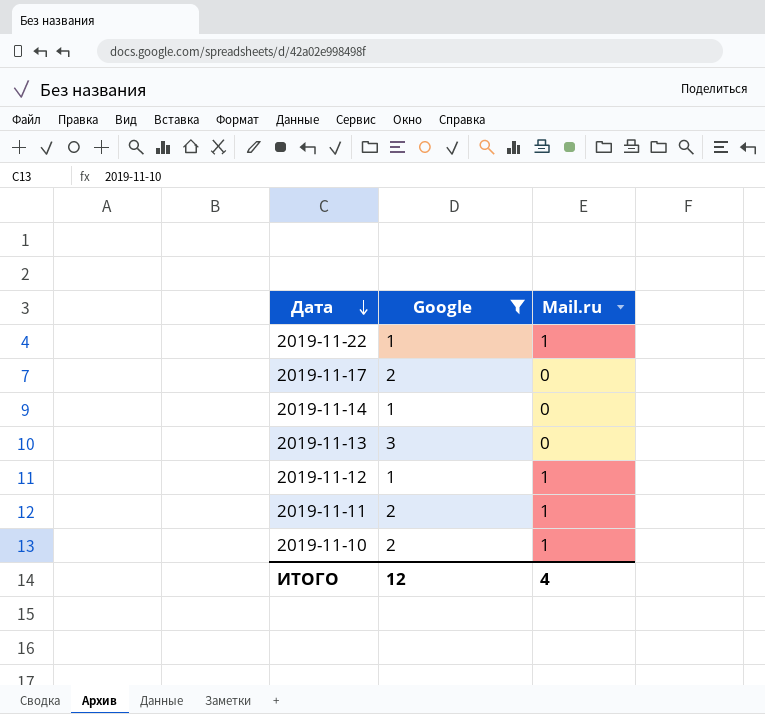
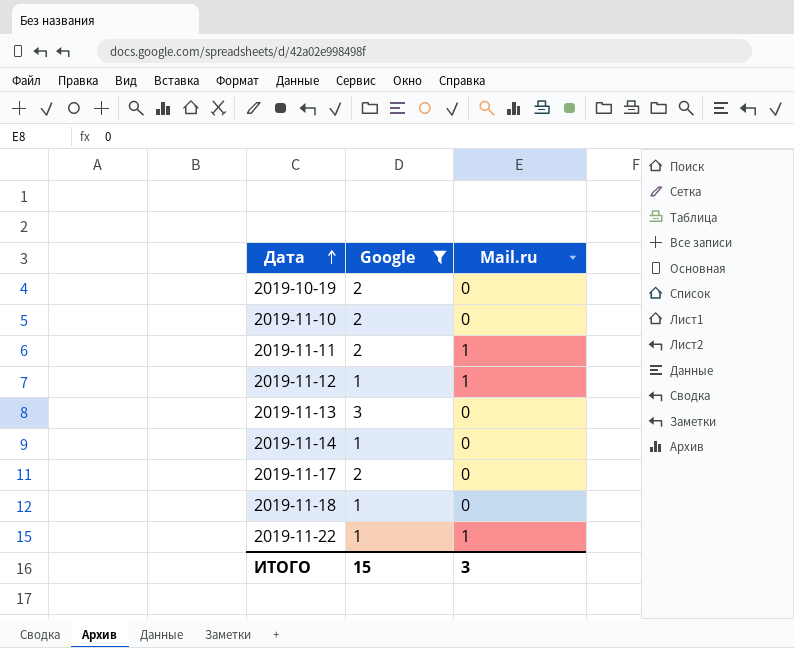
row order: Дата descending -> Дата ascending
row 2019-10-19: none -> 2 | 0
2019-11-10 | Mail.ru: 1 -> 0
row 2019-11-18: none -> 1 | 0
ИТОГО | Google: 12 -> 15
ИТОГО | Mail.ru: 4 -> 3

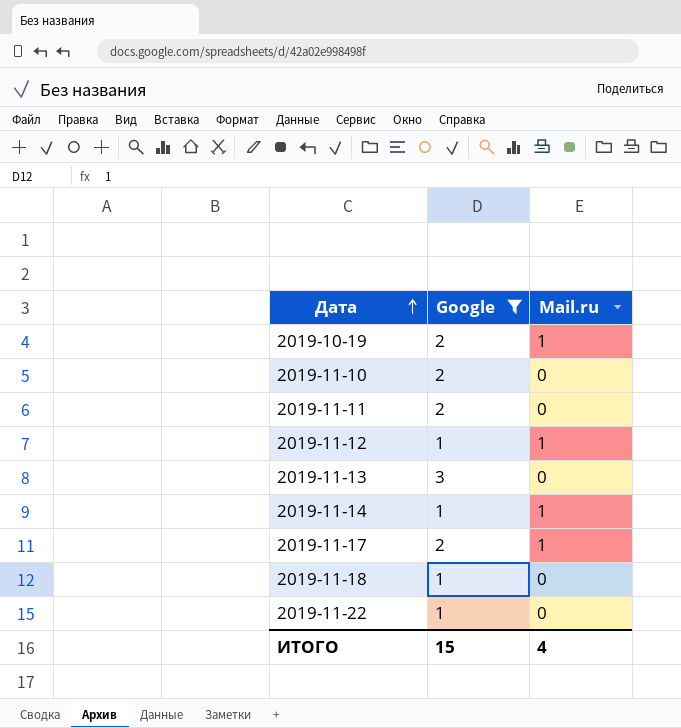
2019-10-19 | Mail.ru: 0 -> 1
2019-11-11 | Mail.ru: 1 -> 0
2019-11-14 | Mail.ru: 0 -> 1
2019-11-17 | Mail.ru: 0 -> 1
2019-11-22 | Mail.ru: 1 -> 0
ИТОГО | Mail.ru: 3 -> 4

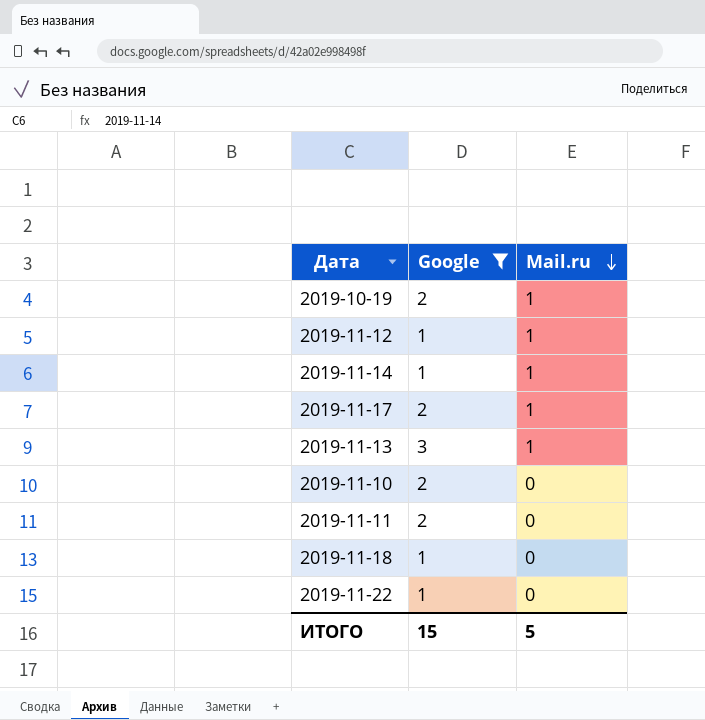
row order: Дата ascending -> Mail.ru descending
2019-11-13 | Mail.ru: 0 -> 1
ИТОГО | Mail.ru: 4 -> 5

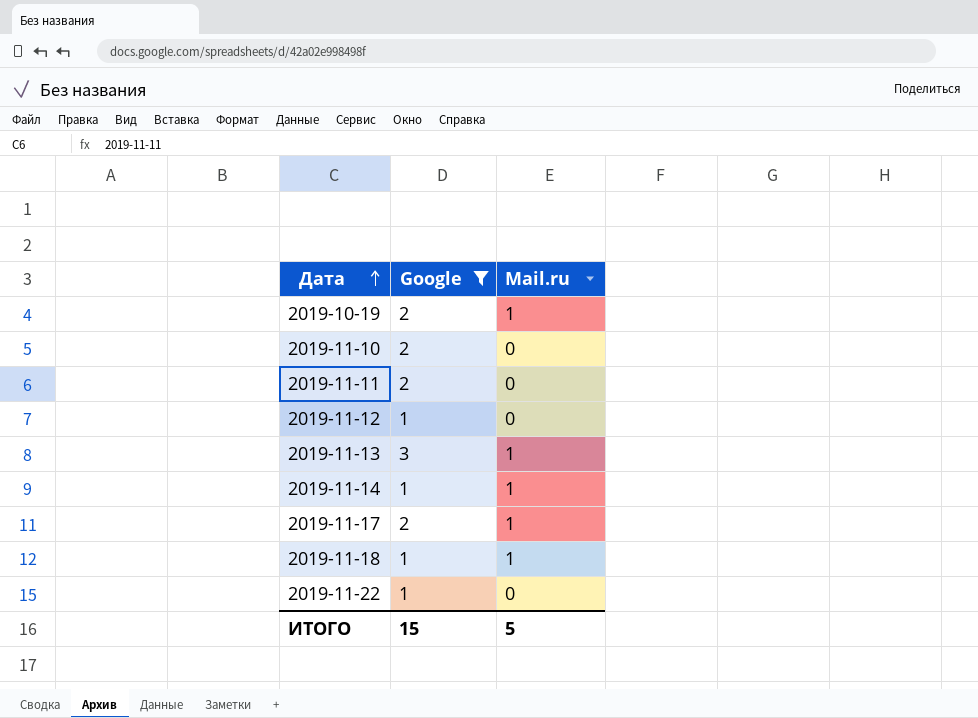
row order: Mail.ru descending -> Дата ascending
2019-11-12 | Mail.ru: 1 -> 0
2019-11-18 | Mail.ru: 0 -> 1

